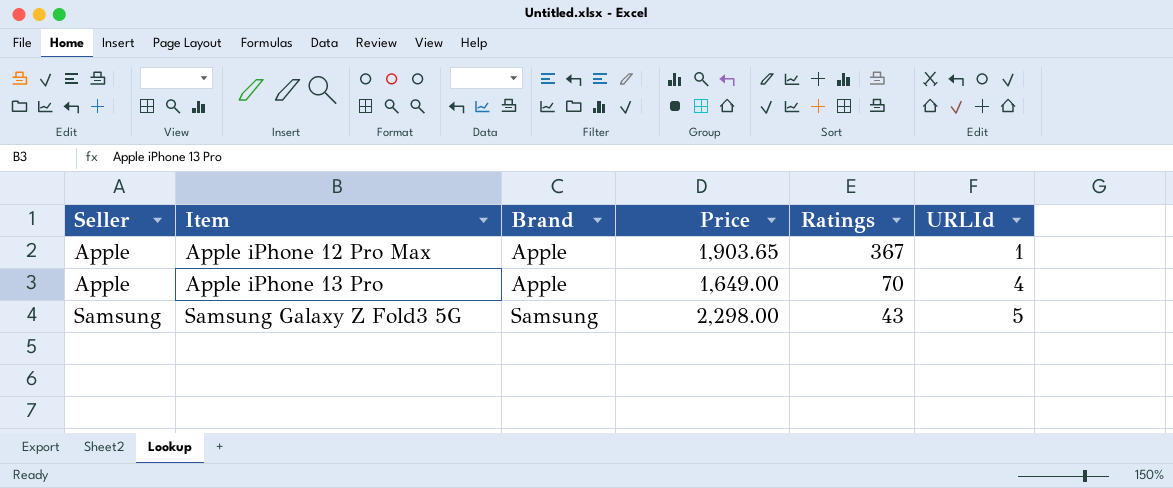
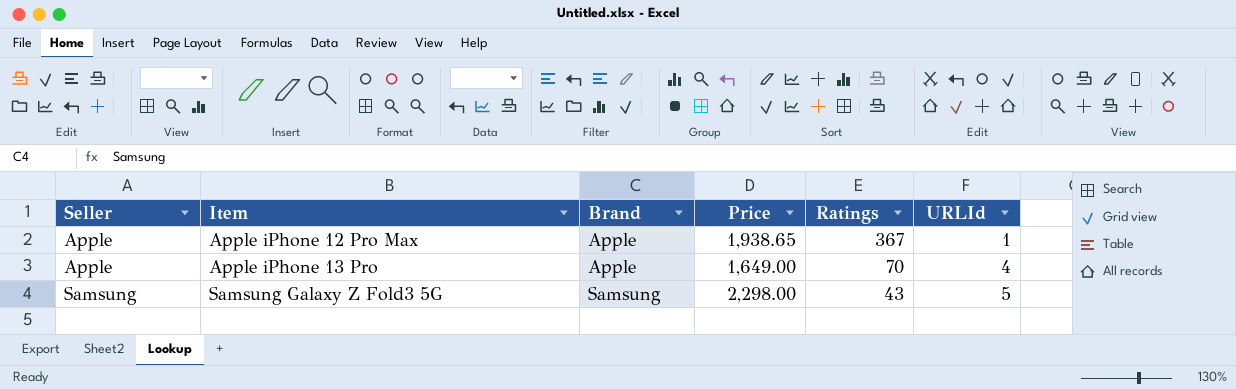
Apple iPhone 12 Pro Max | Price: 1,903.65 -> 1,938.65

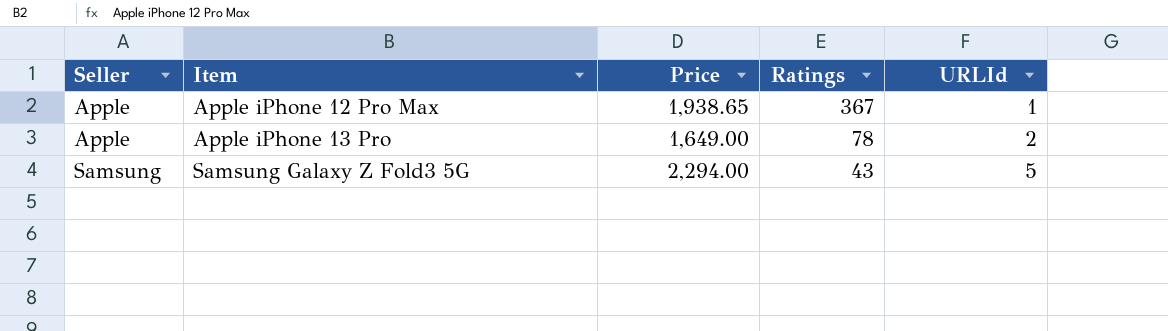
column Brand | position: 3 -> none
Apple iPhone 13 Pro | Ratings: 70 -> 78
Apple iPhone 13 Pro | URLId: 4 -> 2
Samsung Galaxy Z Fold3 5G | Price: 2,298.00 -> 2,294.00

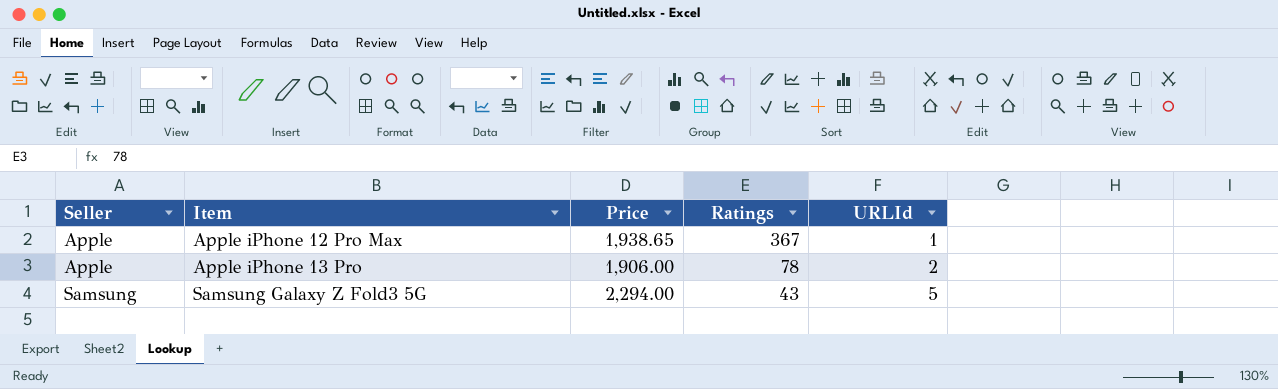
Apple iPhone 13 Pro | Price: 1,649.00 -> 1,906.00

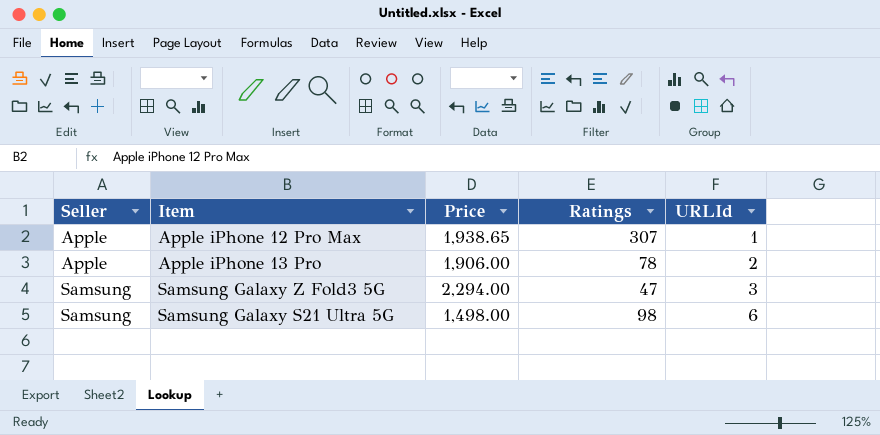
Apple iPhone 12 Pro Max | Ratings: 367 -> 307
Samsung Galaxy Z Fold3 5G | Ratings: 43 -> 47
Samsung Galaxy Z Fold3 5G | URLId: 5 -> 3
row Samsung Galaxy S21 Ultra 5G: none -> Samsung | 1,498.00 | 98 | 6

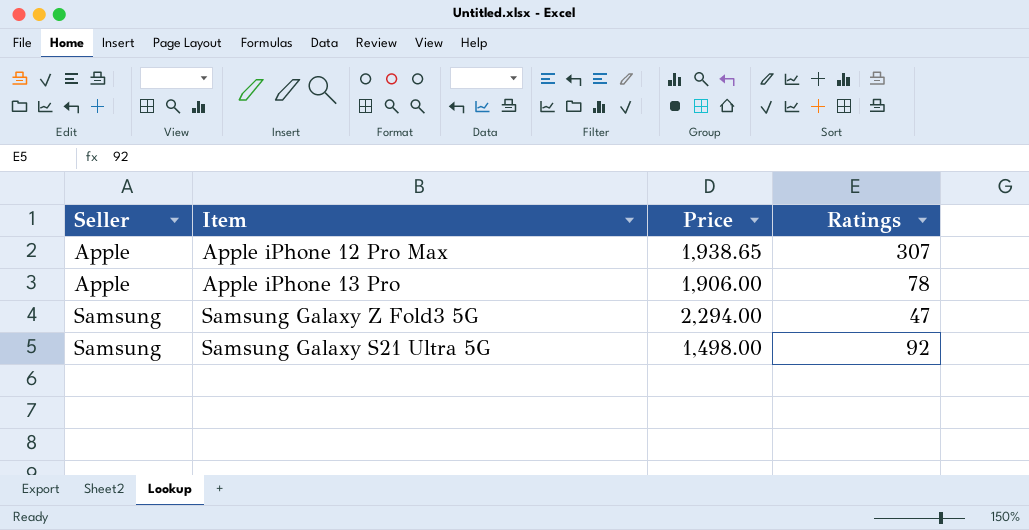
column URLId | position: 5 -> none
Samsung Galaxy S21 Ultra 5G | Ratings: 98 -> 92

